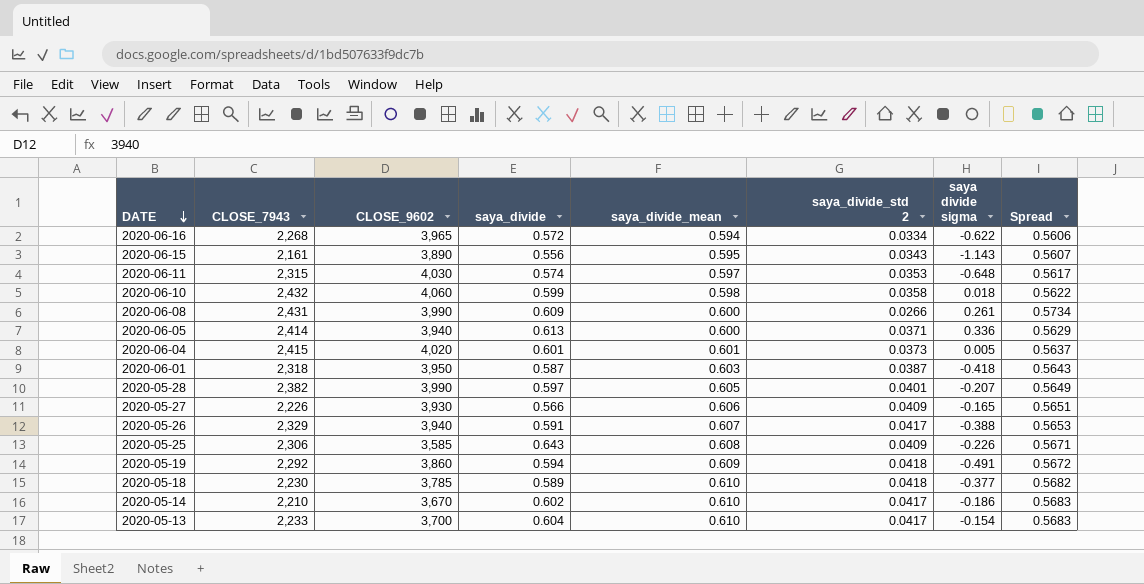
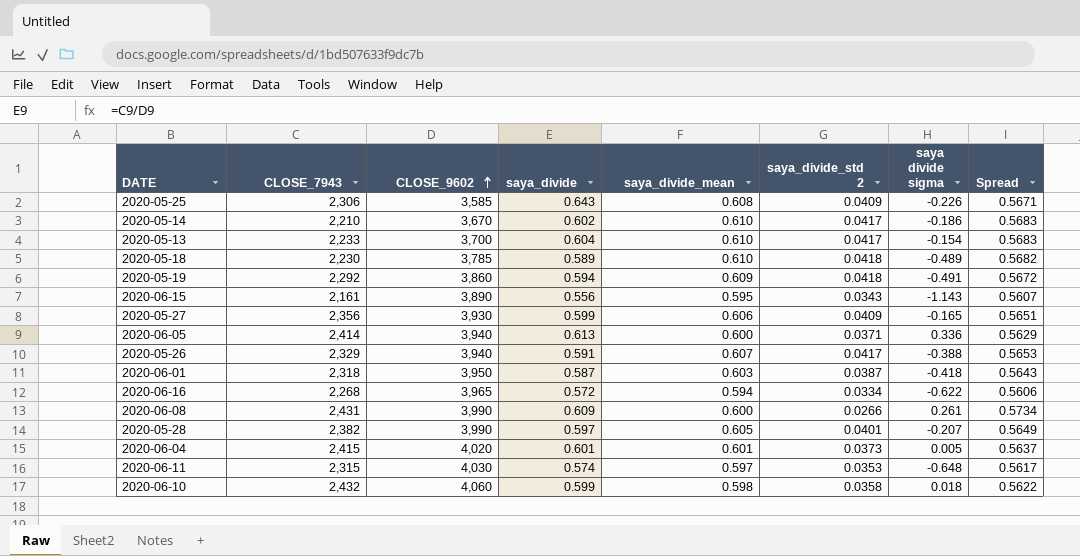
row order: DATE descending -> CLOSE_9602 ascending
2020-05-18 | saya divide sigma: -0.377 -> -0.489
2020-05-27 | CLOSE_7943: 2,226 -> 2,356
2020-05-27 | saya_divide: 0.566 -> 0.599

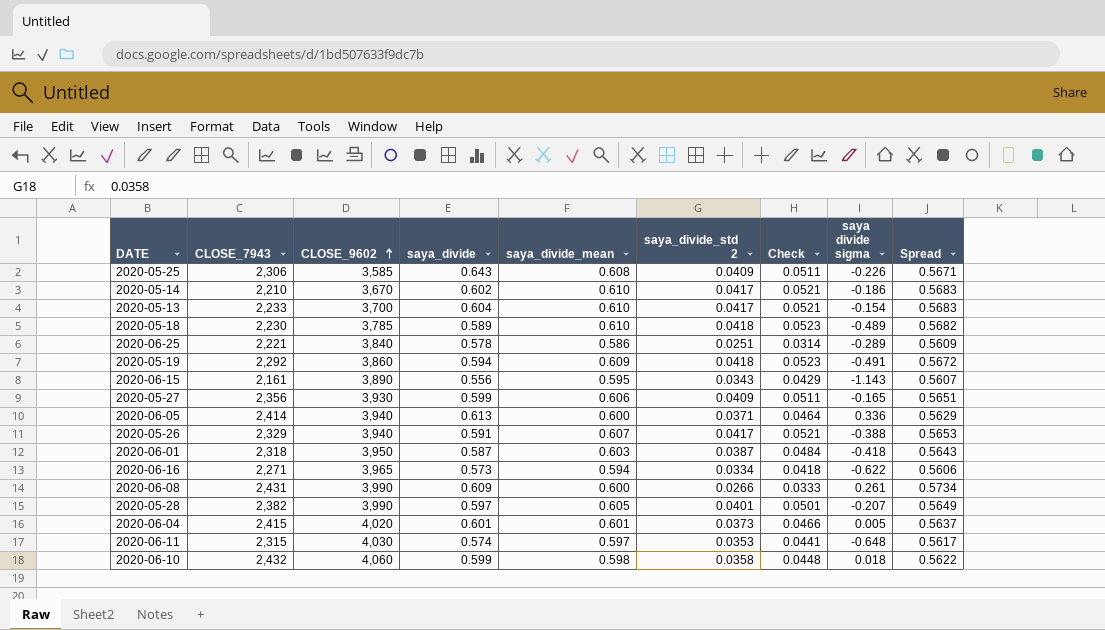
column Check | formula: none -> [saya_divide_std 2] * 1.25
row 2020-06-25: none -> 2,221 | 3,840 | 0.578 | 0.586 | 0.0251 | 0.0314 | -0.289 | 0.5609
2020-06-16 | CLOSE_7943: 2,268 -> 2,271
2020-06-16 | saya_divide: 0.572 -> 0.573

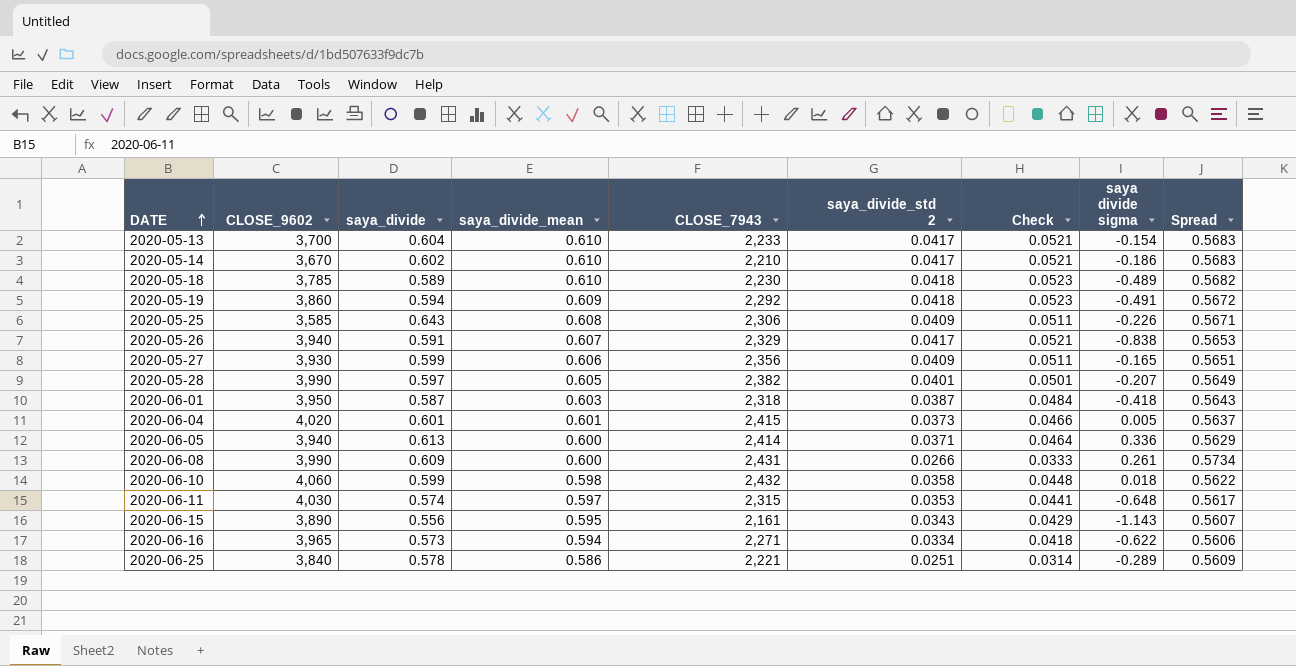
row order: CLOSE_9602 ascending -> DATE ascending
column CLOSE_7943 | position: 2 -> 5
2020-05-26 | saya divide sigma: -0.388 -> -0.838

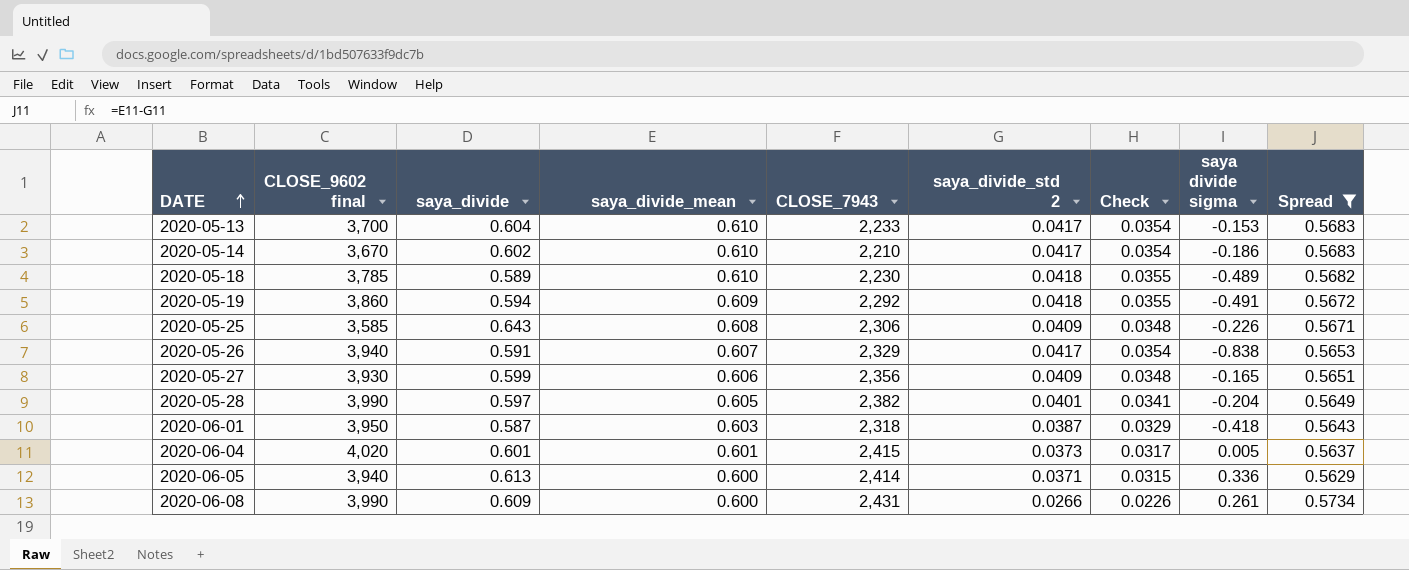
filter: none -> Spread >= 0.5629
column name: CLOSE_9602 -> CLOSE_9602 final
column Check | formula: [saya_divide_std 2] * 1.25 -> [saya_divide_std 2] * 0.85
2020-05-13 | saya divide sigma: -0.154 -> -0.153
2020-05-28 | saya divide sigma: -0.207 -> -0.204

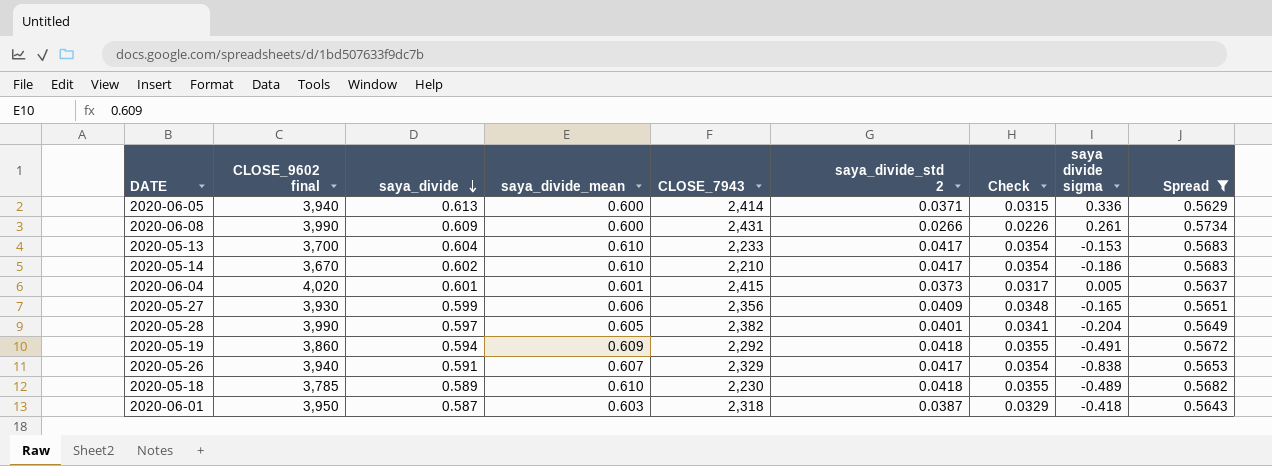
row order: DATE ascending -> saya_divide descending
row 2020-05-25: 3,585 | 0.643 | 0.608 | 2,306 | 0.0409 | 0.0348 | -0.226 | 0.5671 -> none

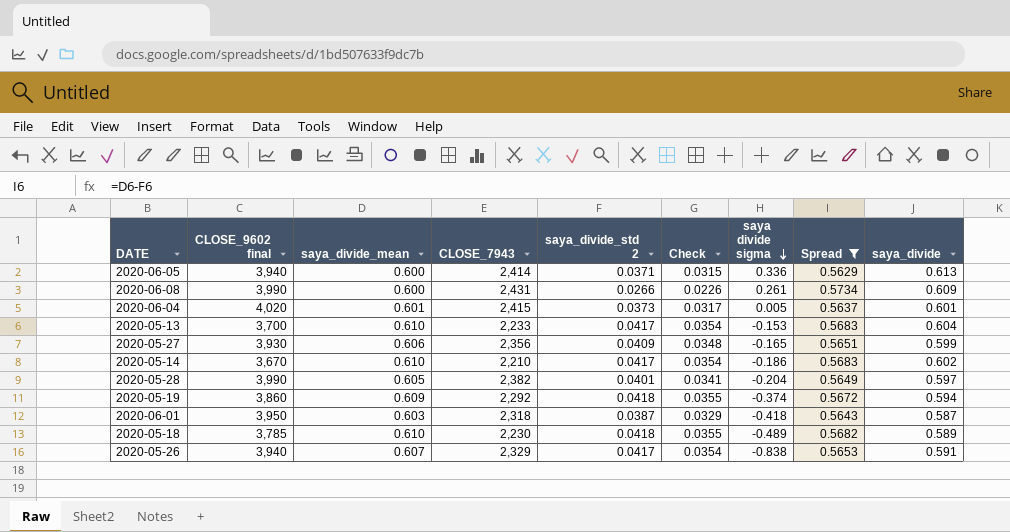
row order: saya_divide descending -> saya divide sigma descending
column saya_divide | position: 3 -> 9
2020-05-19 | saya divide sigma: -0.491 -> -0.374

